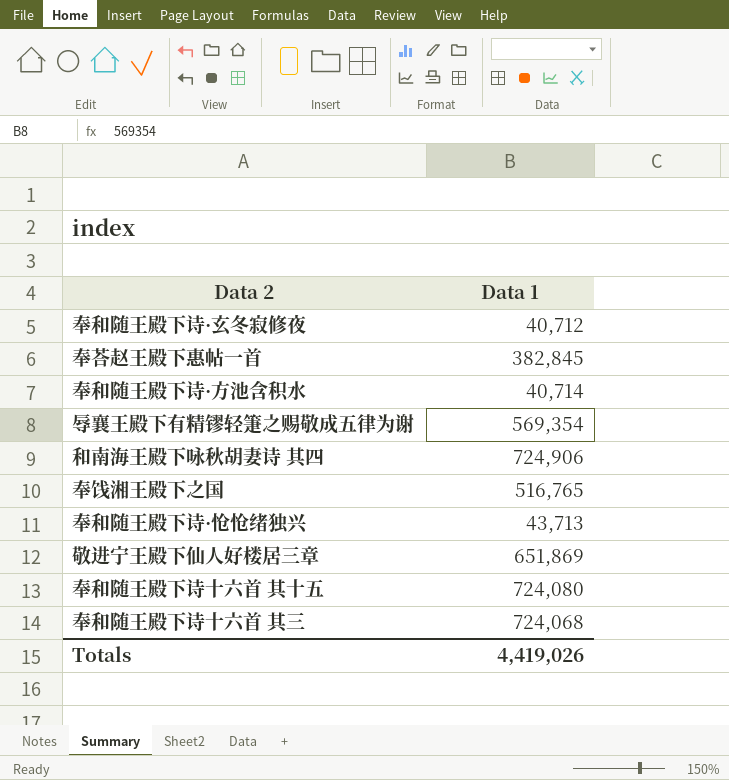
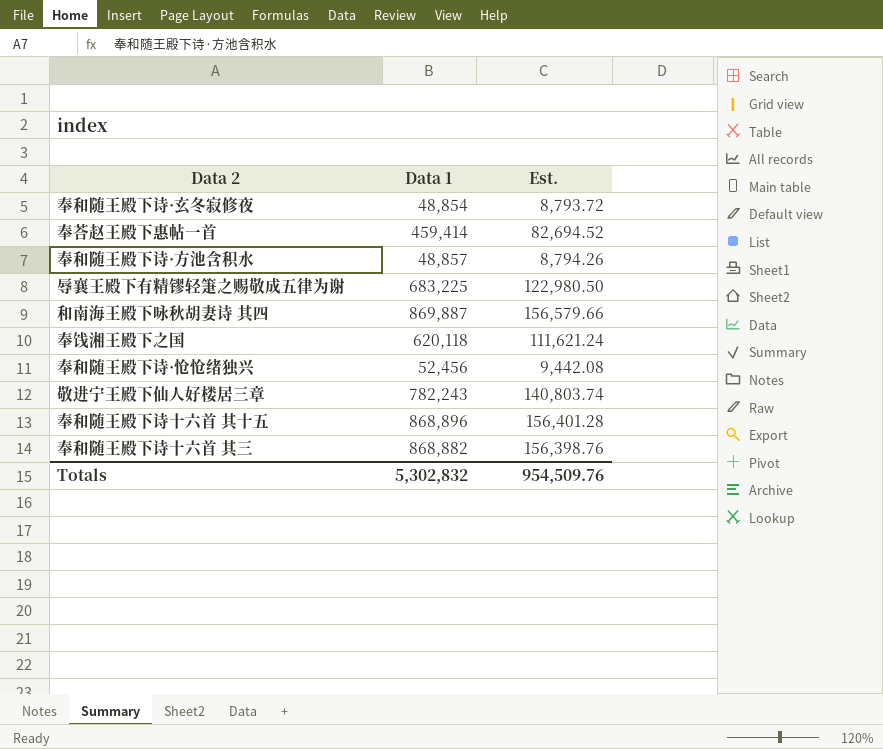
column Est. | formula: none -> [Data 1] * 0.18
奉和随王殿下诗·玄冬寂修夜 | Data 1: 40,712 -> 48,854
奉荅赵王殿下惠帖一首 | Data 1: 382,845 -> 459,414
奉和随王殿下诗·方池含积水 | Data 1: 40,714 -> 48,857
辱襄王殿下有精镠轻箑之赐敬成五律为谢 | Data 1: 569,354 -> 683,225
和南海王殿下咏秋胡妻诗 其四 | Data 1: 724,906 -> 869,887
奉饯湘王殿下之国 | Data 1: 516,765 -> 620,118
奉和随王殿下诗·怆怆绪独兴 | Data 1: 43,713 -> 52,456
敬进宁王殿下仙人好楼居三章 | Data 1: 651,869 -> 782,243
奉和随王殿下诗十六首 其十五 | Data 1: 724,080 -> 868,896
奉和随王殿下诗十六首 其三 | Data 1: 724,068 -> 868,882
Totals | Data 1: 4,419,026 -> 5,302,832

